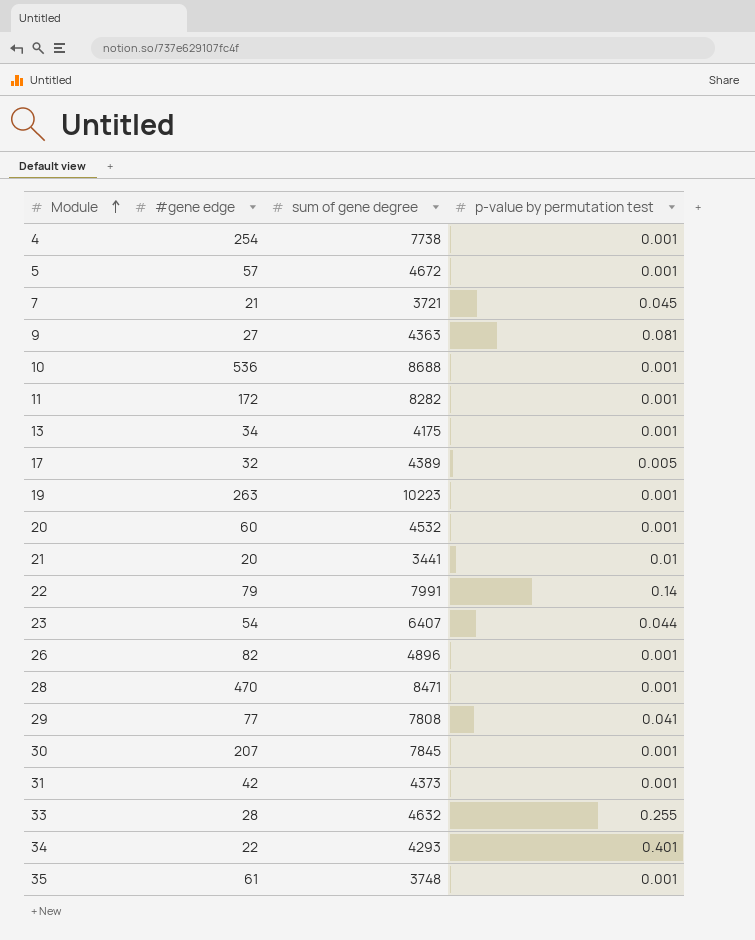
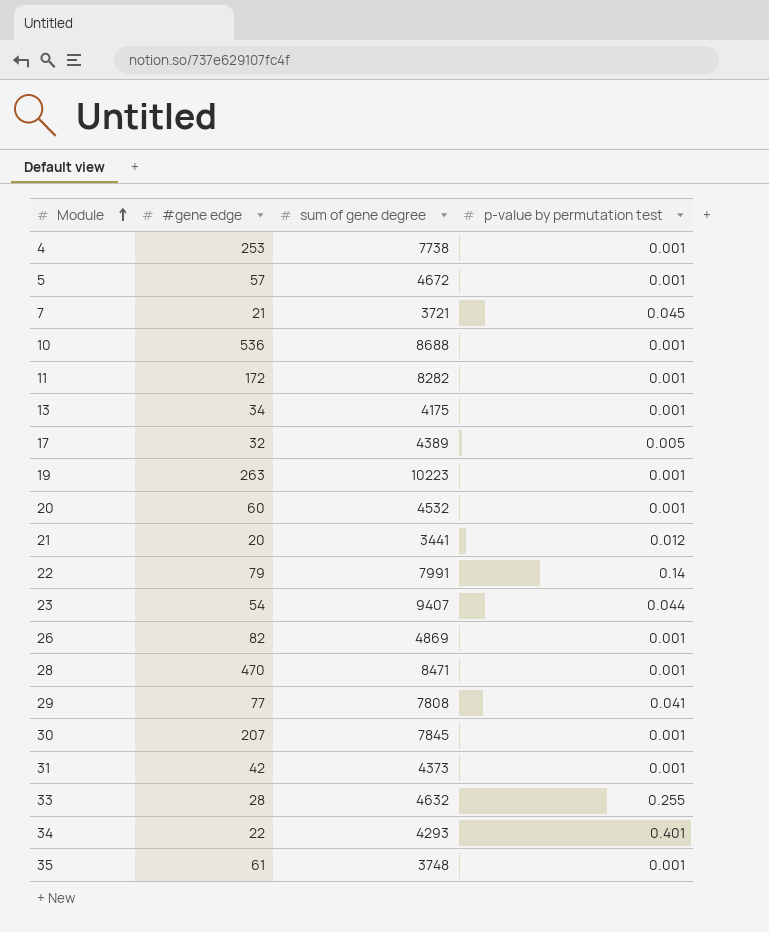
row 9: 27 | 4363 | 0.081 -> none
4 | #gene edge: 254 -> 253
21 | p-value by permutation test: 0.01 -> 0.012
23 | sum of gene degree: 6407 -> 9407
26 | sum of gene degree: 4896 -> 4869

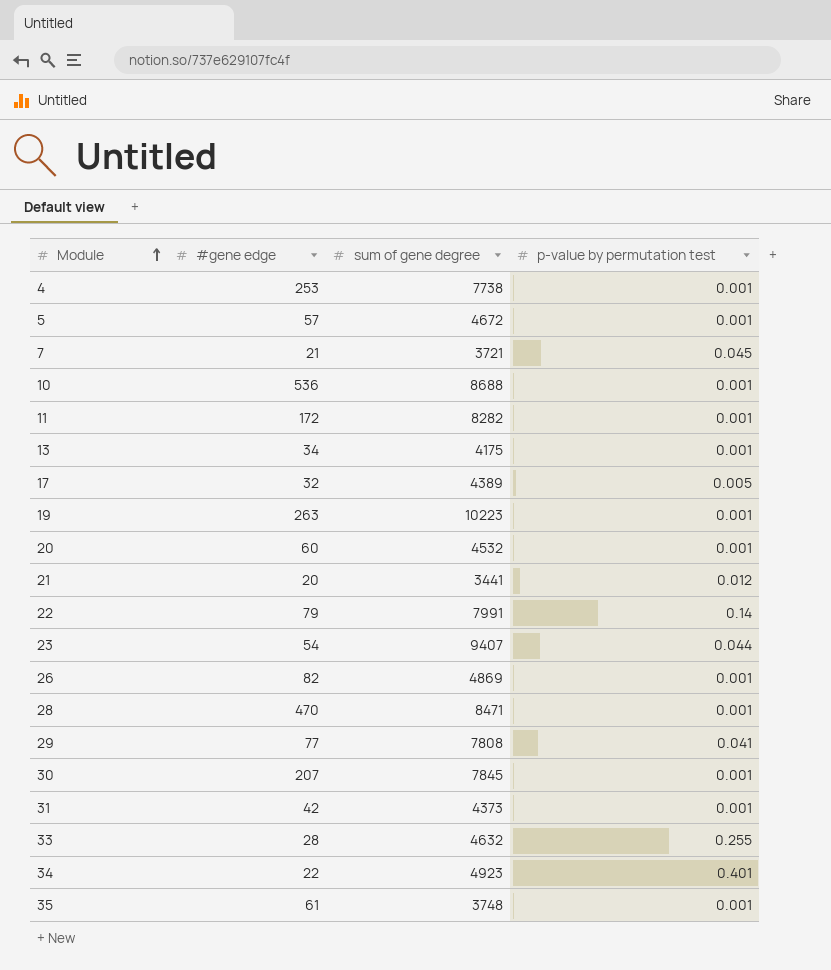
34 | sum of gene degree: 4293 -> 4923

